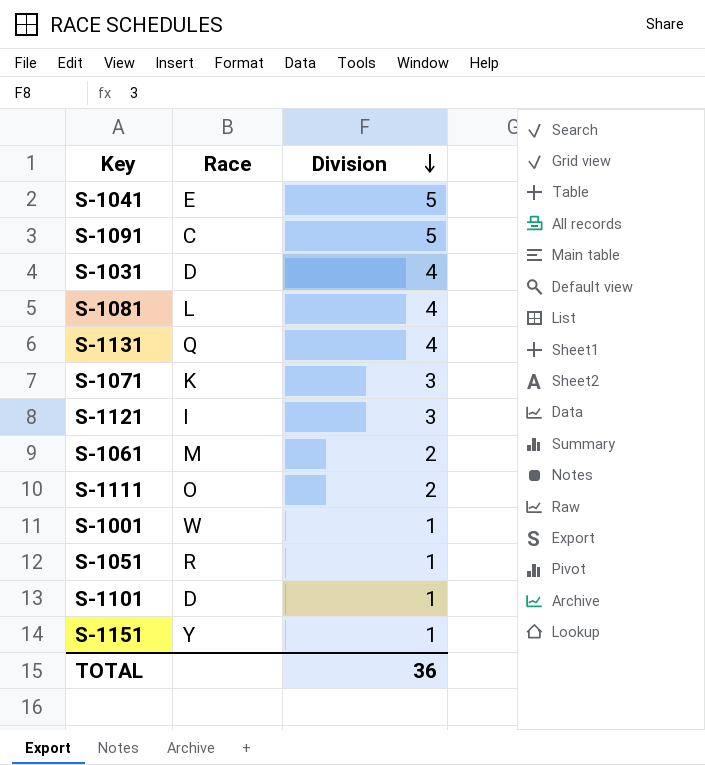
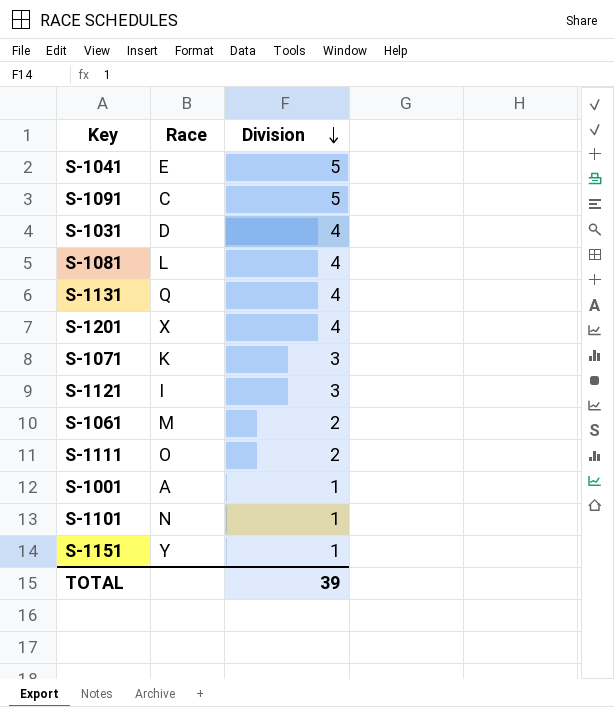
row S-1051: R | 1 -> none
row S-1201: none -> X | 4
S-1001 | Race: W -> A
S-1101 | Race: D -> N
TOTAL | Division: 36 -> 39

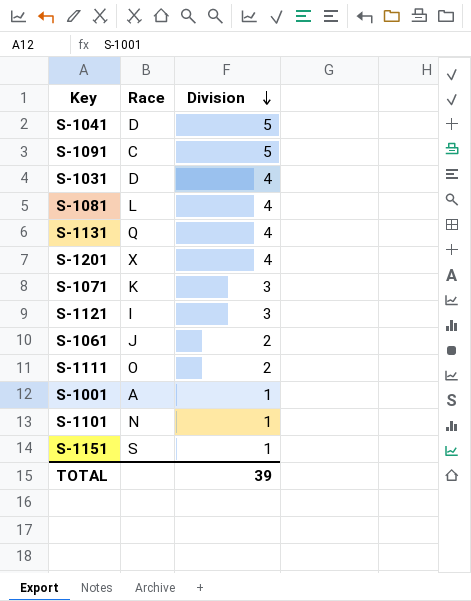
S-1041 | Race: E -> D
S-1061 | Race: M -> J
S-1151 | Race: Y -> S

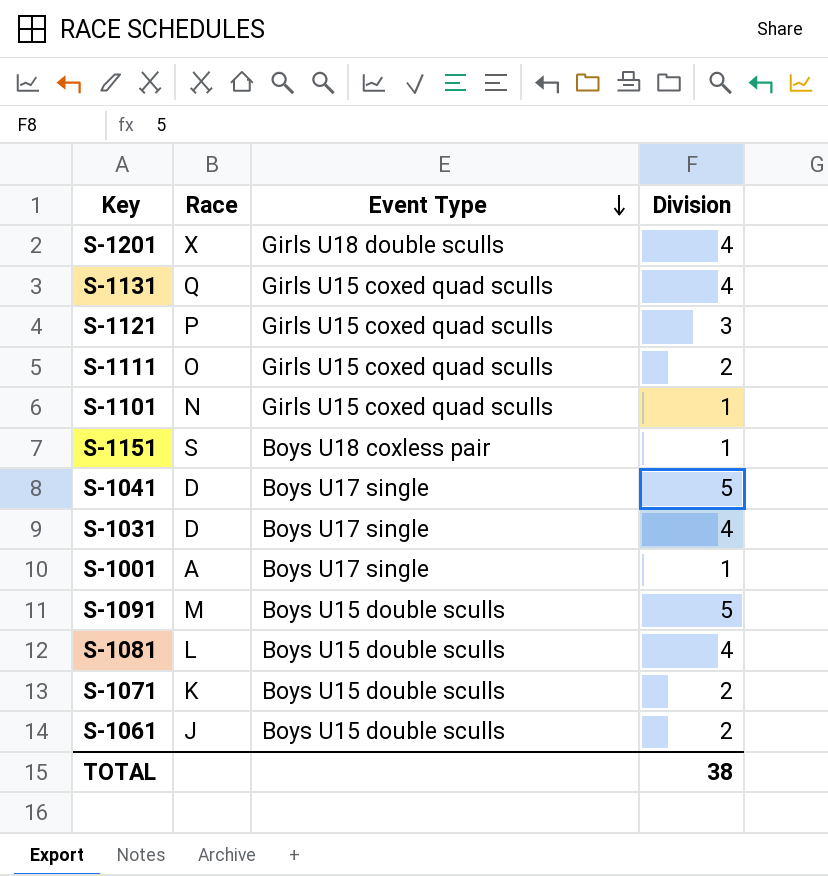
row order: Division descending -> Event Type descending
column Event Type | position: none -> 3
S-1121 | Race: I -> P
S-1091 | Race: C -> M
S-1071 | Division: 3 -> 2
TOTAL | Division: 39 -> 38

